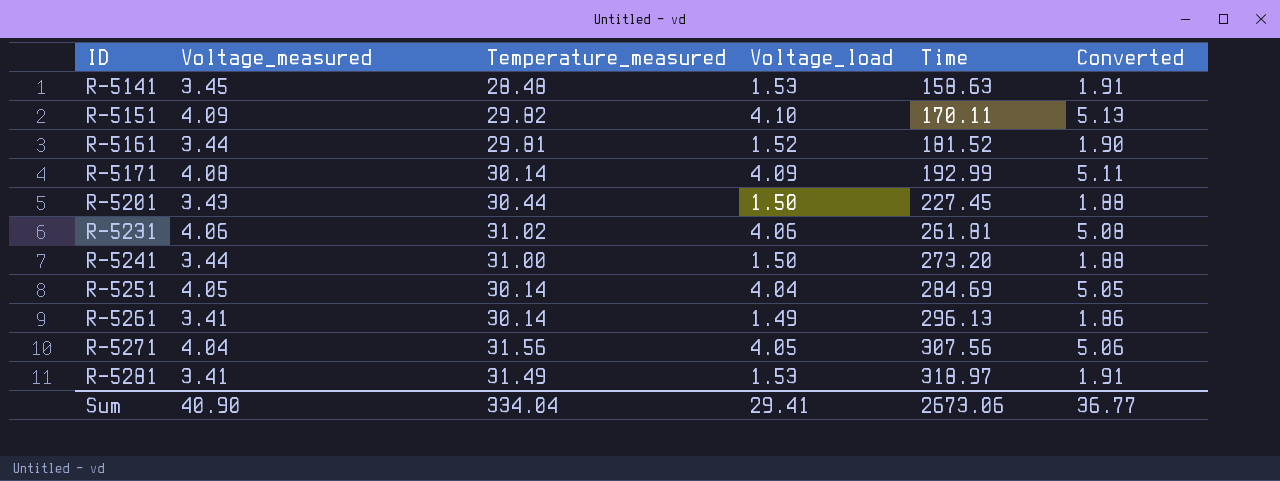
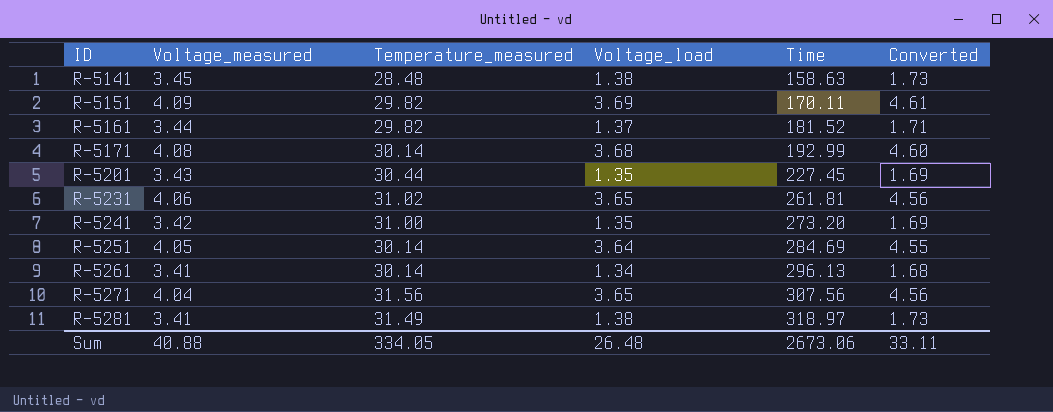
R-5141 | Voltage_load: 1.53 -> 1.38
R-5141 | Converted: 1.91 -> 1.73
R-5151 | Voltage_load: 4.10 -> 3.69
R-5151 | Converted: 5.13 -> 4.61
R-5161 | Temperature_measured: 29.81 -> 29.82
R-5161 | Voltage_load: 1.52 -> 1.37
R-5161 | Converted: 1.90 -> 1.71
R-5171 | Voltage_load: 4.09 -> 3.68
R-5171 | Converted: 5.11 -> 4.60
R-5201 | Voltage_load: 1.50 -> 1.35
R-5201 | Converted: 1.88 -> 1.69
R-5231 | Voltage_load: 4.06 -> 3.65
R-5231 | Converted: 5.08 -> 4.56
R-5241 | Voltage_measured: 3.44 -> 3.42
R-5241 | Voltage_load: 1.50 -> 1.35
R-5241 | Converted: 1.88 -> 1.69
R-5251 | Voltage_load: 4.04 -> 3.64
R-5251 | Converted: 5.05 -> 4.55
R-5261 | Voltage_load: 1.49 -> 1.34
R-5261 | Converted: 1.86 -> 1.68
R-5271 | Voltage_load: 4.05 -> 3.65
R-5271 | Converted: 5.06 -> 4.56
R-5281 | Voltage_load: 1.53 -> 1.38
R-5281 | Converted: 1.91 -> 1.73
Sum | Voltage_measured: 40.90 -> 40.88
Sum | Temperature_measured: 334.04 -> 334.05
Sum | Voltage_load: 29.41 -> 26.48
Sum | Converted: 36.77 -> 33.11

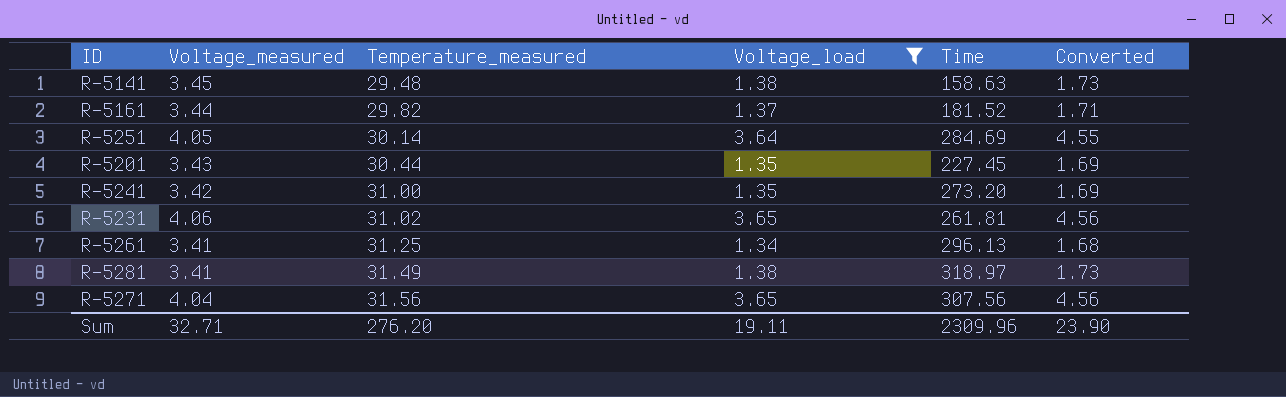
filter: none -> Voltage_load <= 3.65
row order: ID ascending -> Temperature_measured ascending
R-5141 | Temperature_measured: 28.48 -> 29.48
R-5261 | Temperature_measured: 30.14 -> 31.25
Sum | Voltage_measured: 40.88 -> 32.71
Sum | Temperature_measured: 334.05 -> 276.20
Sum | Voltage_load: 26.48 -> 19.11
Sum | Time: 2673.06 -> 2309.96
Sum | Converted: 33.11 -> 23.90

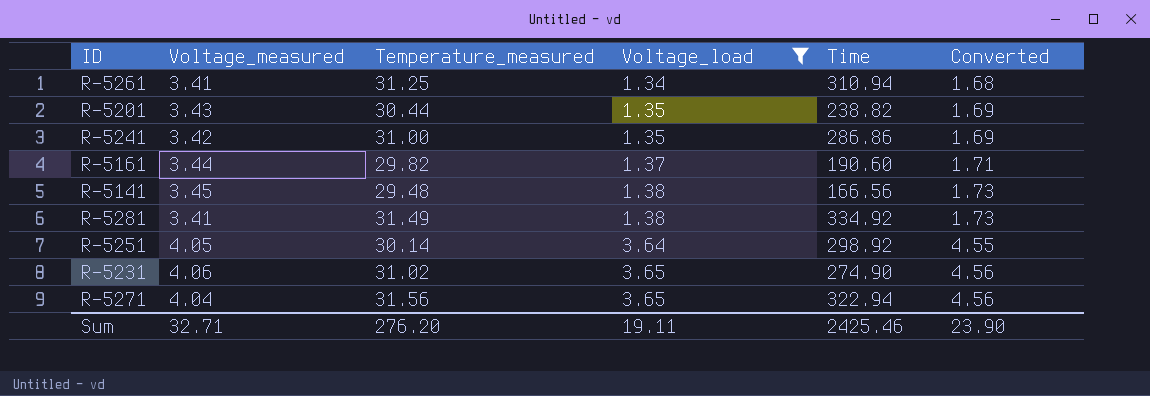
row order: Temperature_measured ascending -> Voltage_load ascending
R-5261 | Time: 296.13 -> 310.94
R-5201 | Time: 227.45 -> 238.82
R-5241 | Time: 273.20 -> 286.86
R-5161 | Time: 181.52 -> 190.60
R-5141 | Time: 158.63 -> 166.56
R-5281 | Time: 318.97 -> 334.92
R-5251 | Time: 284.69 -> 298.92
R-5231 | Time: 261.81 -> 274.90
R-5271 | Time: 307.56 -> 322.94
Sum | Time: 2309.96 -> 2425.46

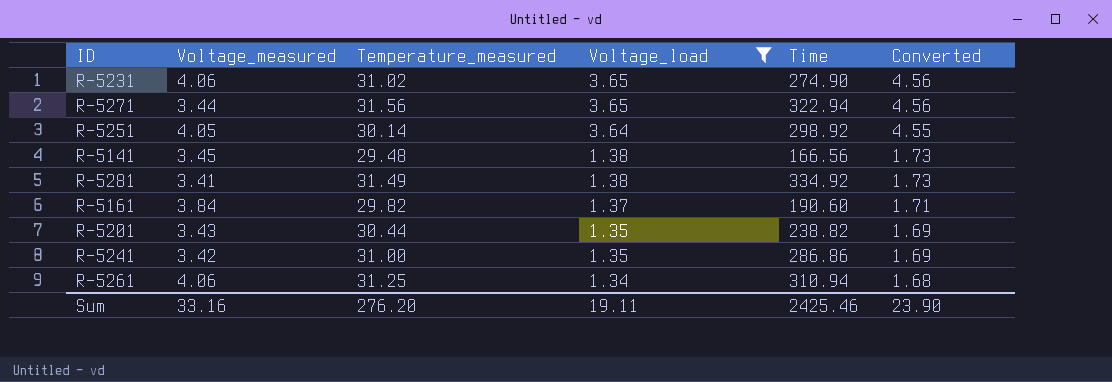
row order: Voltage_load ascending -> Voltage_load descending
R-5271 | Voltage_measured: 4.04 -> 3.44
R-5161 | Voltage_measured: 3.44 -> 3.84
R-5261 | Voltage_measured: 3.41 -> 4.06
Sum | Voltage_measured: 32.71 -> 33.16

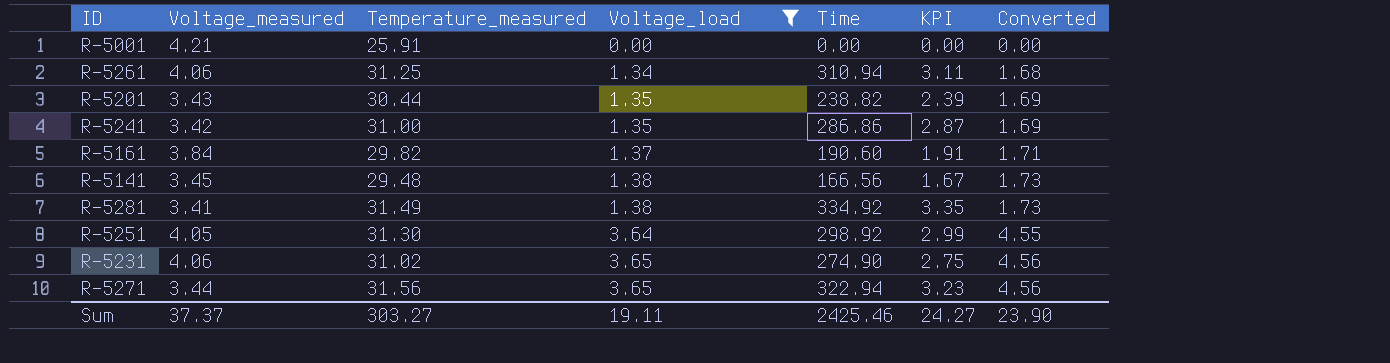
row order: Voltage_load descending -> Voltage_load ascending
column KPI | formula: none -> [Time] * 0.01
row R-5001: none -> 4.21 | 25.91 | 0.00 | 0.00 | 0.00 | 0.00
R-5251 | Temperature_measured: 30.14 -> 31.30
Sum | Voltage_measured: 33.16 -> 37.37
Sum | Temperature_measured: 276.20 -> 303.27

